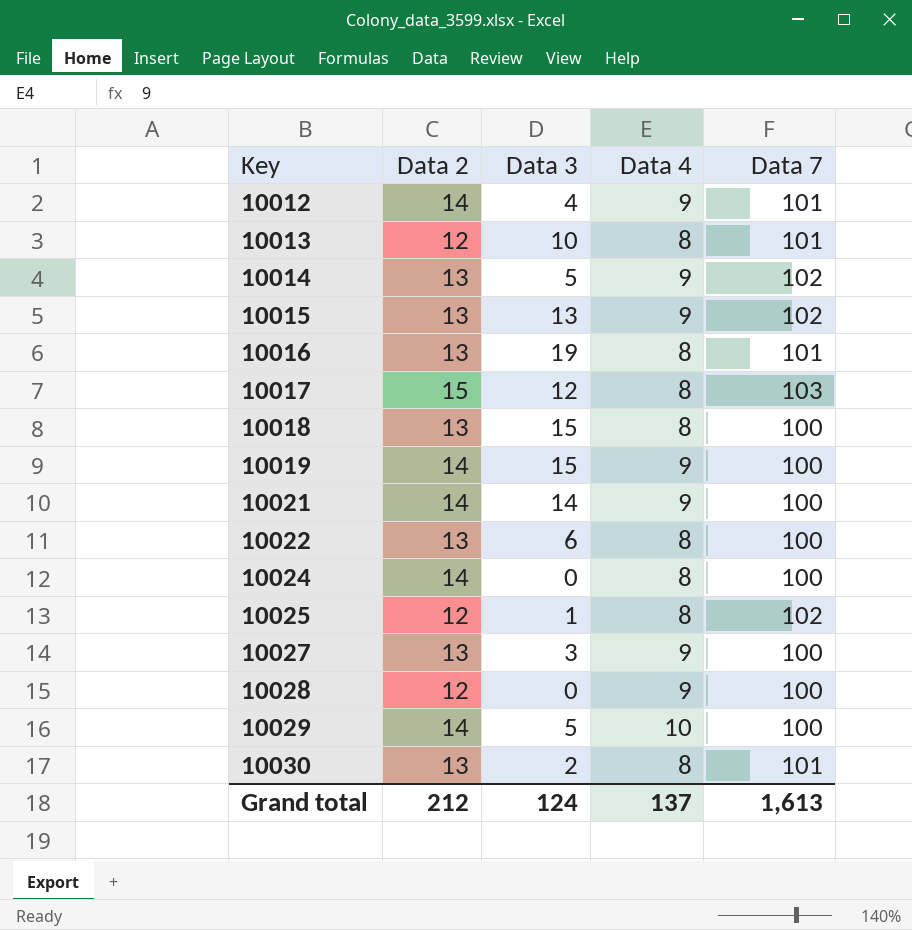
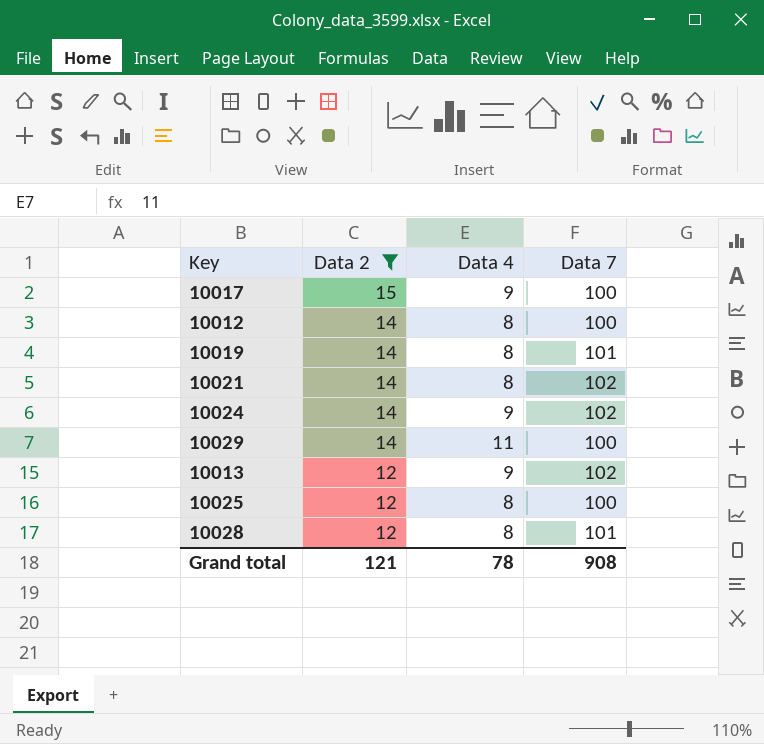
filter: none -> Data 2 != 13
row order: Key ascending -> Data 2 descending
column Data 3 | position: 3 -> none
10017 | Data 4: 8 -> 9
10017 | Data 7: 103 -> 100
10012 | Data 4: 9 -> 8
10012 | Data 7: 101 -> 100
10019 | Data 4: 9 -> 8
10019 | Data 7: 100 -> 101
10021 | Data 4: 9 -> 8
10021 | Data 7: 100 -> 102
10024 | Data 4: 8 -> 9
10024 | Data 7: 100 -> 102
10029 | Data 4: 10 -> 11
10013 | Data 4: 8 -> 9
10013 | Data 7: 101 -> 102
10025 | Data 7: 102 -> 100
10028 | Data 4: 9 -> 8
10028 | Data 7: 100 -> 101
Grand total | Data 2: 212 -> 121
Grand total | Data 4: 137 -> 78
Grand total | Data 7: 1,613 -> 908

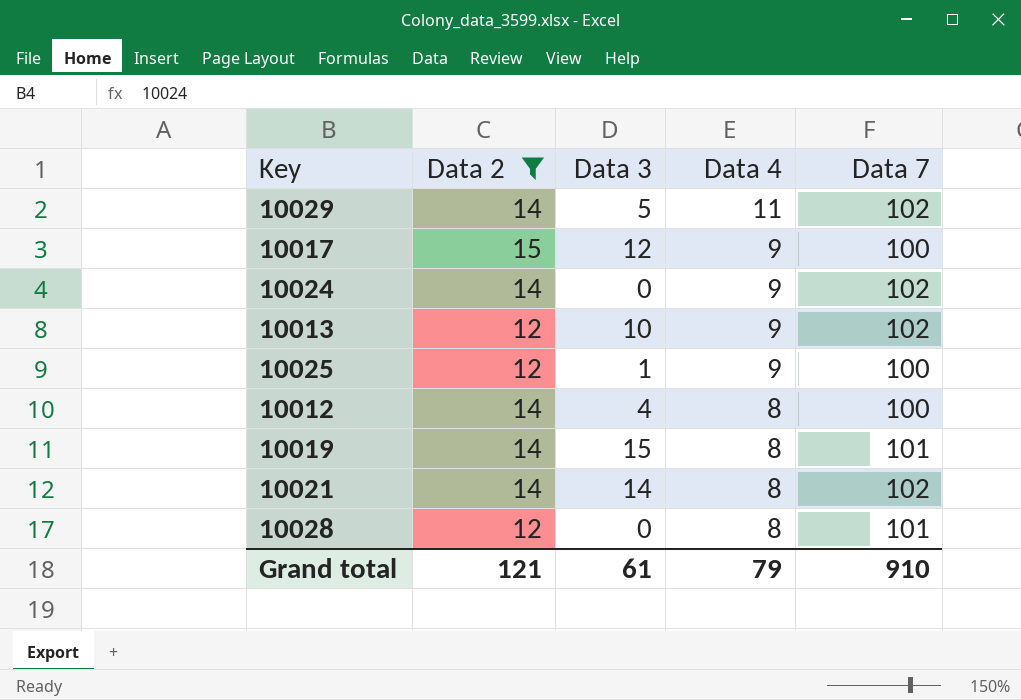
row order: Data 2 descending -> Data 4 descending
column Data 3 | position: none -> 3
10029 | Data 7: 100 -> 102
10025 | Data 4: 8 -> 9
Grand total | Data 4: 78 -> 79
Grand total | Data 7: 908 -> 910

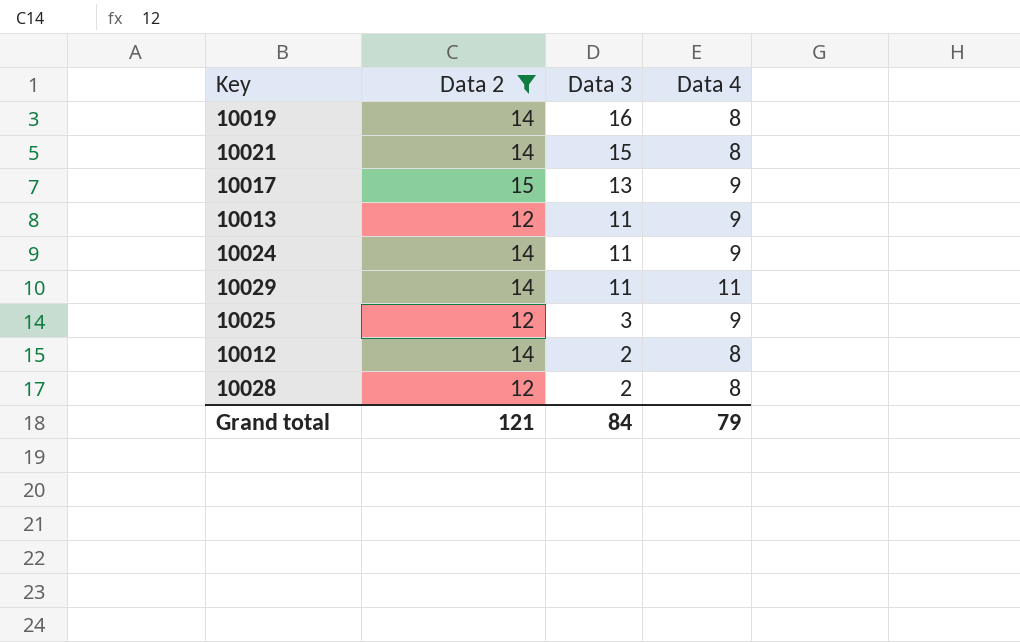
row order: Data 4 descending -> Data 3 descending
column Data 7 | position: 5 -> none
10019 | Data 3: 15 -> 16
10021 | Data 3: 14 -> 15
10017 | Data 3: 12 -> 13
10013 | Data 3: 10 -> 11
10024 | Data 3: 0 -> 11
10029 | Data 3: 5 -> 11
10025 | Data 3: 1 -> 3
10012 | Data 3: 4 -> 2
10028 | Data 3: 0 -> 2
Grand total | Data 3: 61 -> 84

